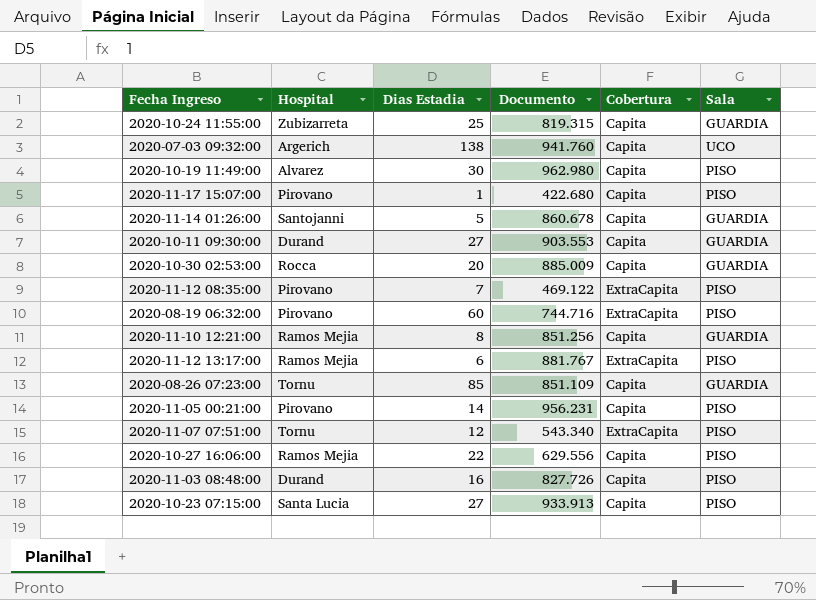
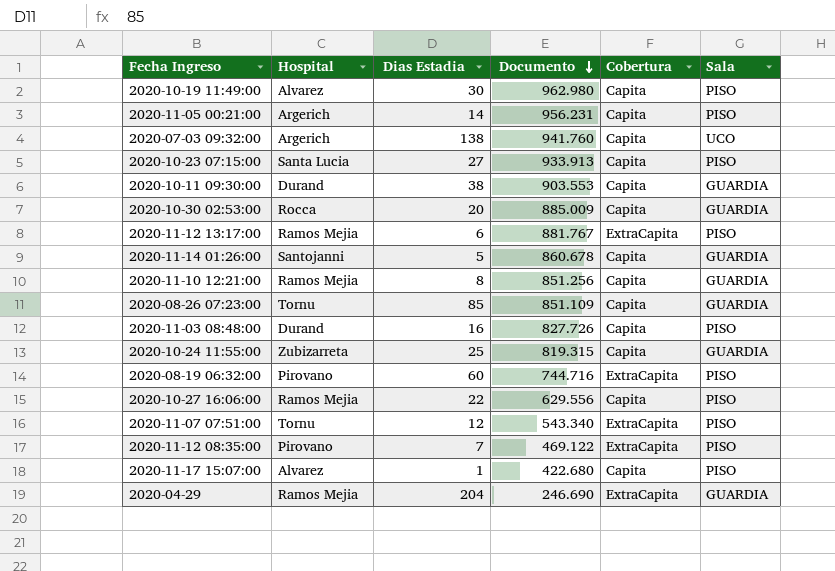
row order: none -> Documento descending
2020-11-05 00:21:00 | Hospital: Pirovano -> Argerich
2020-10-11 09:30:00 | Dias Estadia: 27 -> 38
2020-11-17 15:07:00 | Hospital: Pirovano -> Alvarez
row 2020-04-29: none -> Ramos Mejia | 204 | 246.690 | ExtraCapita | GUARDIA

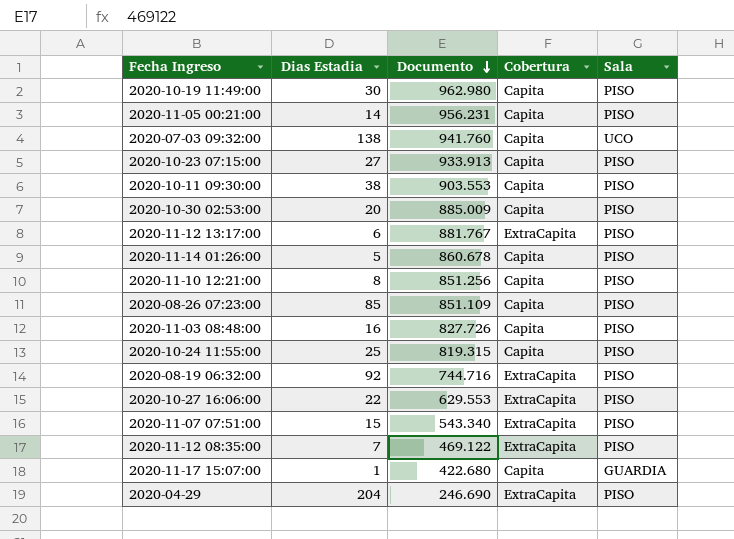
column Hospital | position: 2 -> none
2020-10-11 09:30:00 | Sala: GUARDIA -> PISO
2020-10-30 02:53:00 | Sala: GUARDIA -> PISO
2020-11-14 01:26:00 | Sala: GUARDIA -> PISO
2020-11-10 12:21:00 | Sala: GUARDIA -> PISO
2020-08-26 07:23:00 | Sala: GUARDIA -> PISO
2020-10-24 11:55:00 | Sala: GUARDIA -> PISO
2020-08-19 06:32:00 | Dias Estadia: 60 -> 92
2020-10-27 16:06:00 | Documento: 629.556 -> 629.553
2020-10-27 16:06:00 | Cobertura: Capita -> ExtraCapita
2020-11-07 07:51:00 | Dias Estadia: 12 -> 15
2020-11-17 15:07:00 | Sala: PISO -> GUARDIA
2020-04-29 | Sala: GUARDIA -> PISO

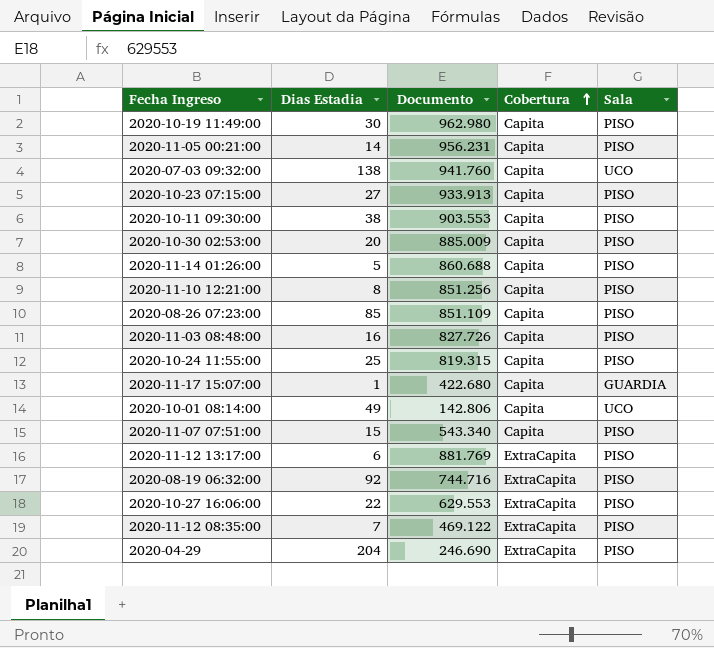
row order: Documento descending -> Cobertura ascending
2020-11-14 01:26:00 | Documento: 860.678 -> 860.688
row 2020-10-01 08:14:00: none -> 49 | 142.806 | Capita | UCO
2020-11-07 07:51:00 | Cobertura: ExtraCapita -> Capita
2020-11-12 13:17:00 | Documento: 881.767 -> 881.769

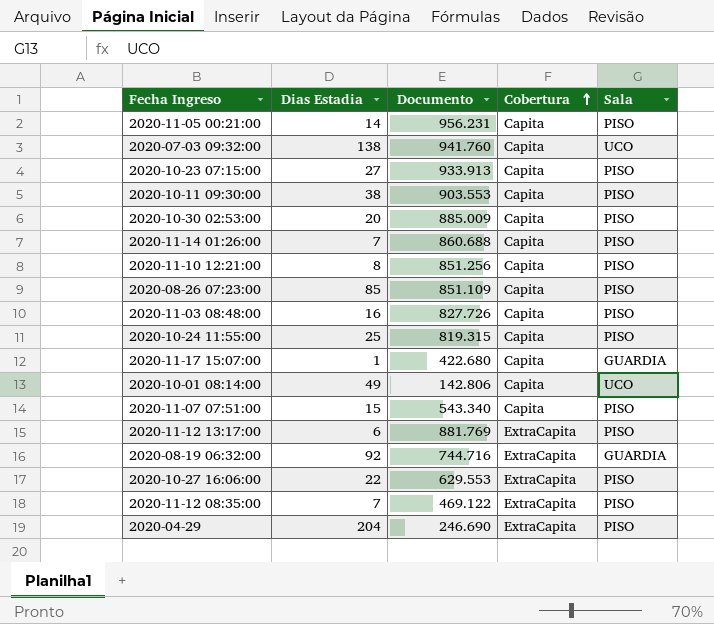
row 2020-10-19 11:49:00: 30 | 962.980 | Capita | PISO -> none
2020-11-14 01:26:00 | Dias Estadia: 5 -> 7
2020-08-19 06:32:00 | Sala: PISO -> GUARDIA

